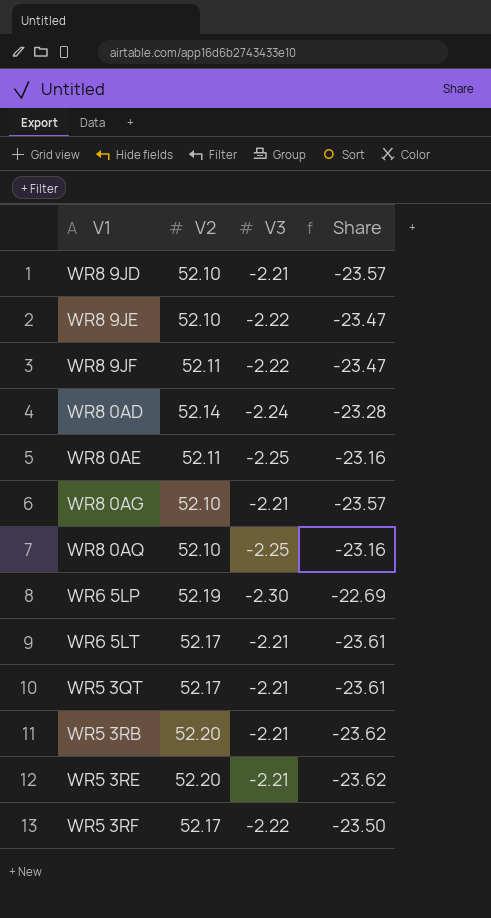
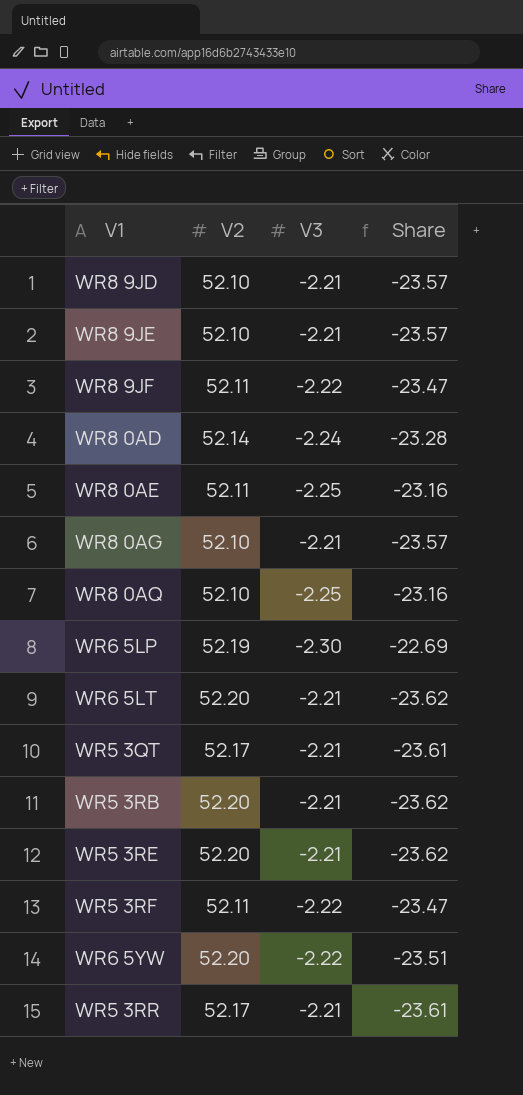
WR8 9JE | V3: -2.22 -> -2.21
WR8 9JE | Share: -23.47 -> -23.57
WR6 5LT | V2: 52.17 -> 52.20
WR6 5LT | Share: -23.61 -> -23.62
WR5 3RF | V2: 52.17 -> 52.11
WR5 3RF | Share: -23.50 -> -23.47
row WR6 5YW: none -> 52.20 | -2.22 | -23.51
row WR5 3RR: none -> 52.17 | -2.21 | -23.61

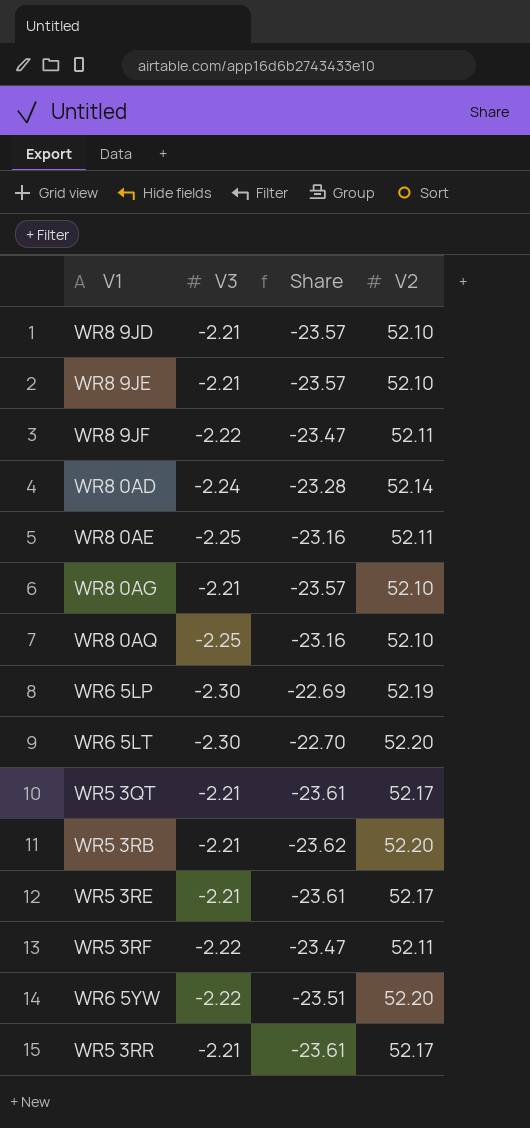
column V2 | position: 2 -> 4
WR6 5LT | V3: -2.21 -> -2.30
WR6 5LT | Share: -23.62 -> -22.70
WR5 3RE | Share: -23.62 -> -23.61
WR5 3RE | V2: 52.20 -> 52.17

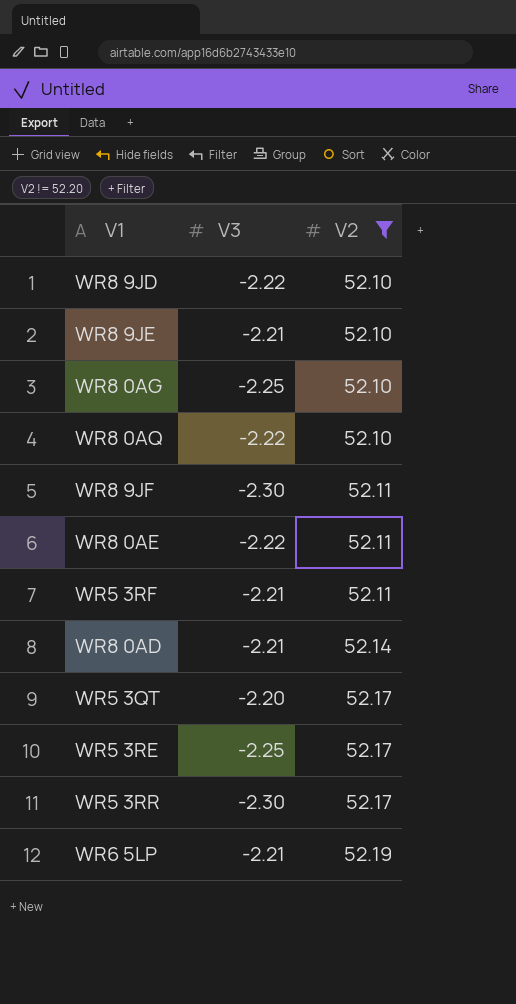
filter: none -> V2 != 52.20
row order: none -> V2 ascending
column Share | formula: [V2] / [V3] -> none
WR8 9JD | V3: -2.21 -> -2.22
WR8 0AG | V3: -2.21 -> -2.25
WR8 0AQ | V3: -2.25 -> -2.22
WR8 9JF | V3: -2.22 -> -2.30
WR8 0AE | V3: -2.25 -> -2.22
WR5 3RF | V3: -2.22 -> -2.21
WR8 0AD | V3: -2.24 -> -2.21
WR5 3QT | V3: -2.21 -> -2.20
WR5 3RE | V3: -2.21 -> -2.25
WR5 3RR | V3: -2.21 -> -2.30
WR6 5LP | V3: -2.30 -> -2.21

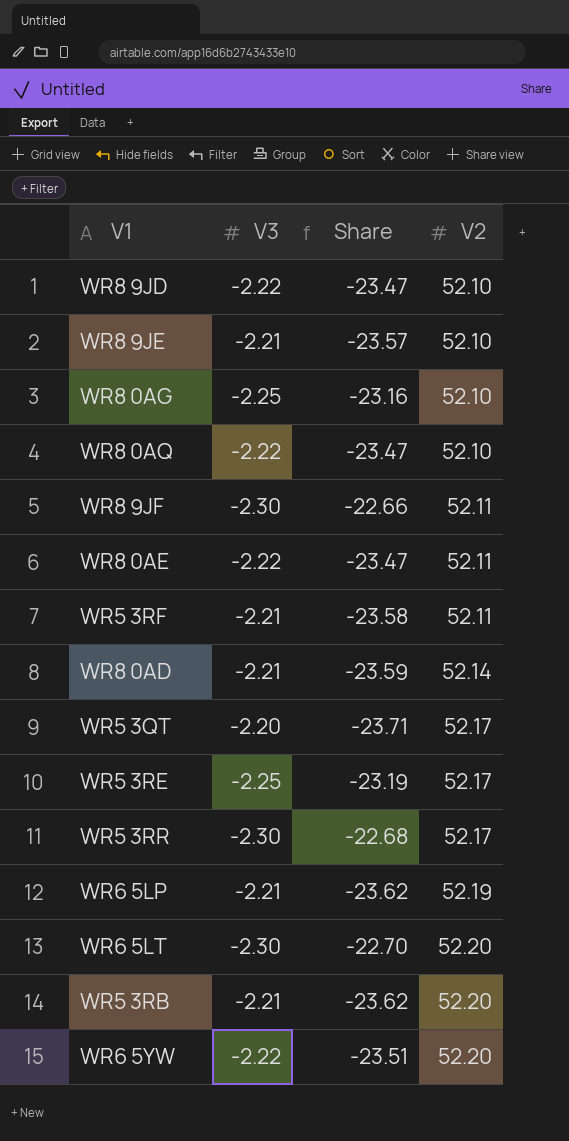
filter: V2 != 52.20 -> none
column Share | formula: none -> [V2] / [V3]

